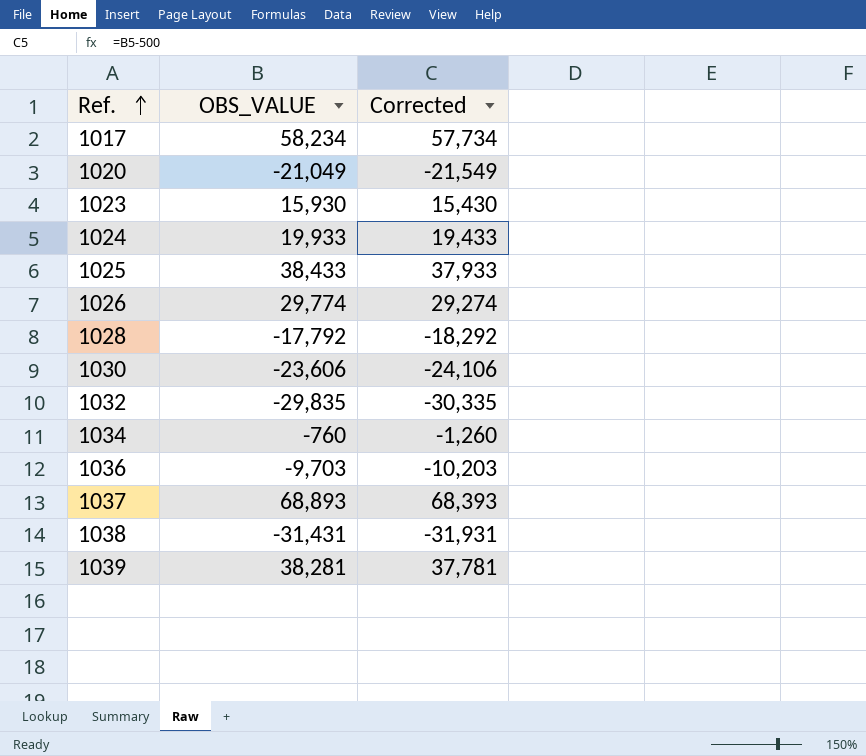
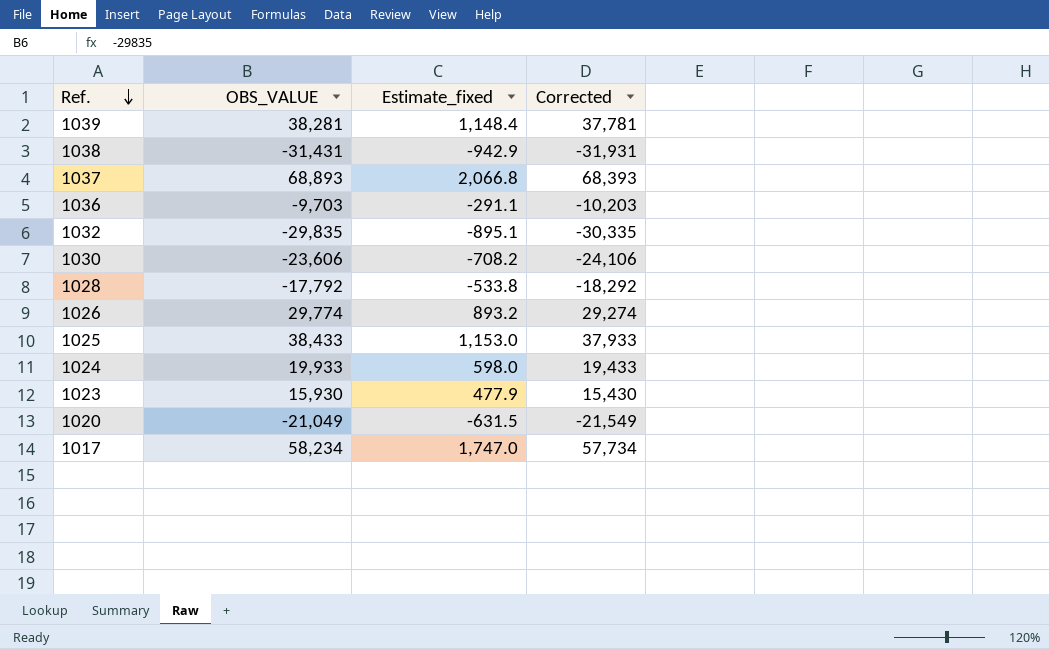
row order: Ref. ascending -> Ref. descending
column Estimate_fixed | formula: none -> [OBS_VALUE] * 0.03
row 1034: -760 | -1,260 -> none

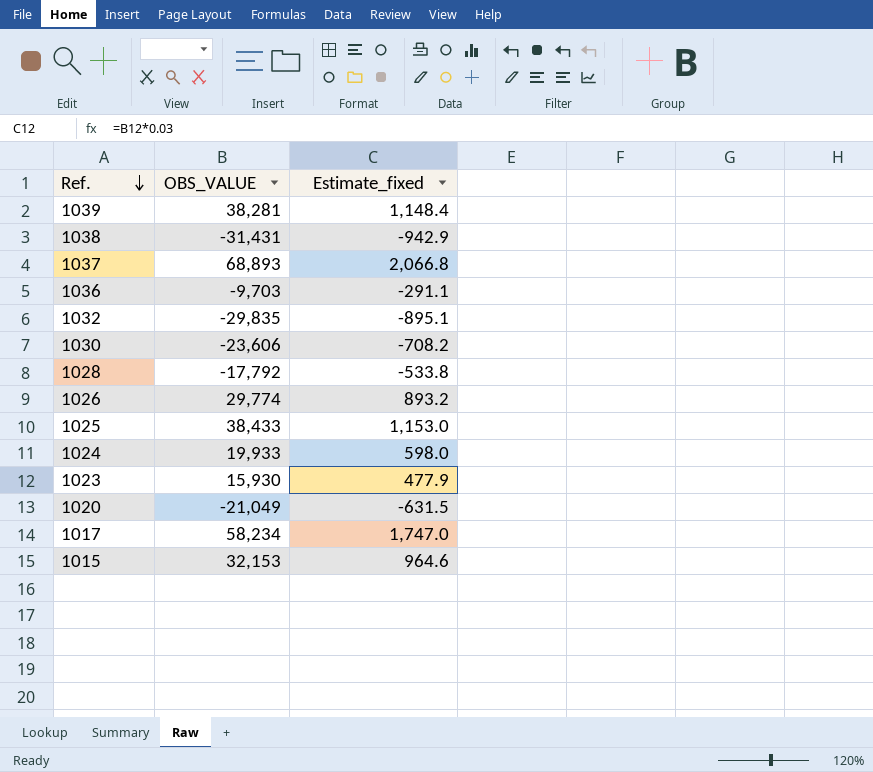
column Corrected | formula: [OBS_VALUE] - 500 -> none
row 1015: none -> 32,153 | 964.6

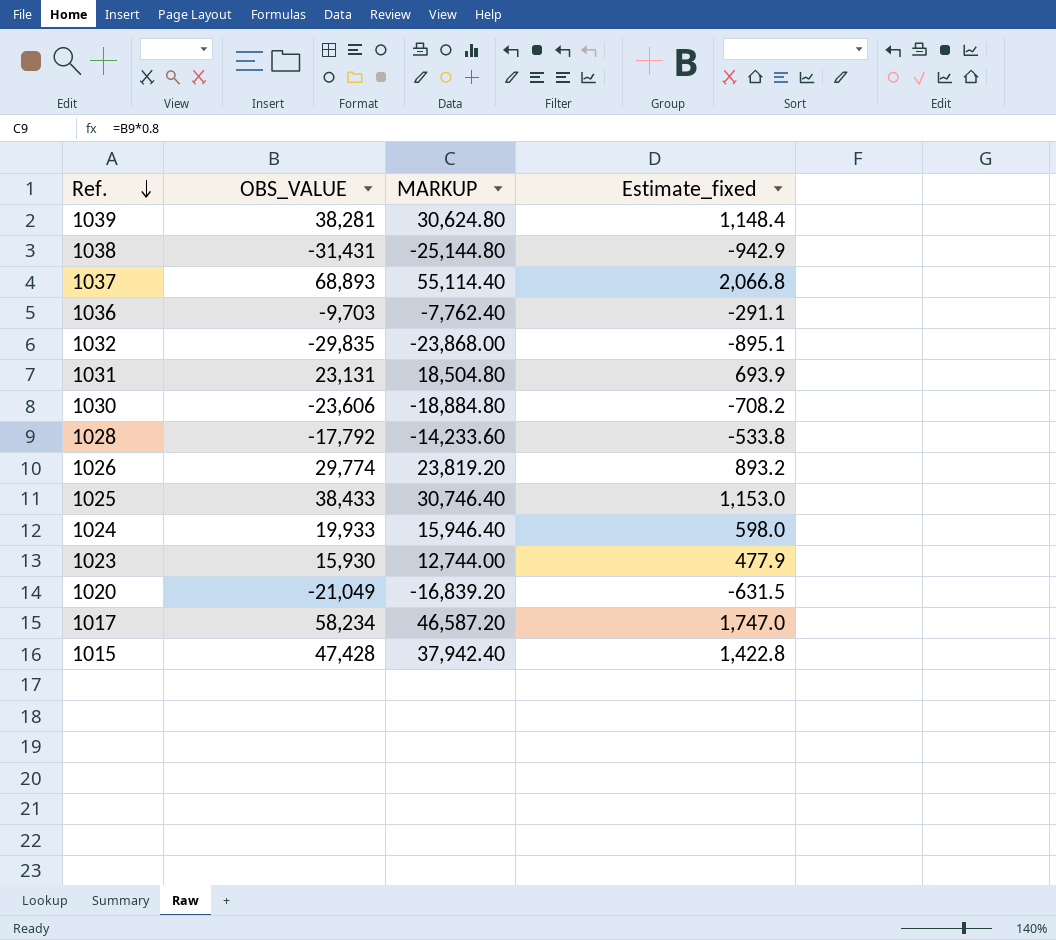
column MARKUP | formula: none -> [OBS_VALUE] * 0.8
row 1031: none -> 23,131 | 18,504.80 | 693.9
1015 | OBS_VALUE: 32,153 -> 47,428
1015 | Estimate_fixed: 964.6 -> 1,422.8

